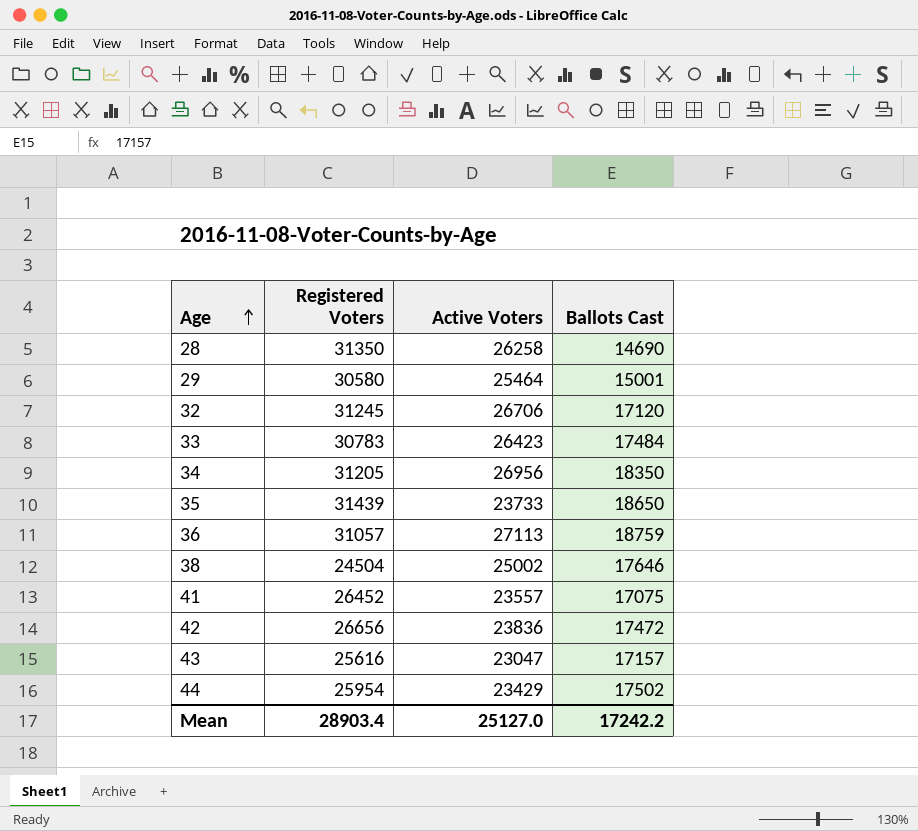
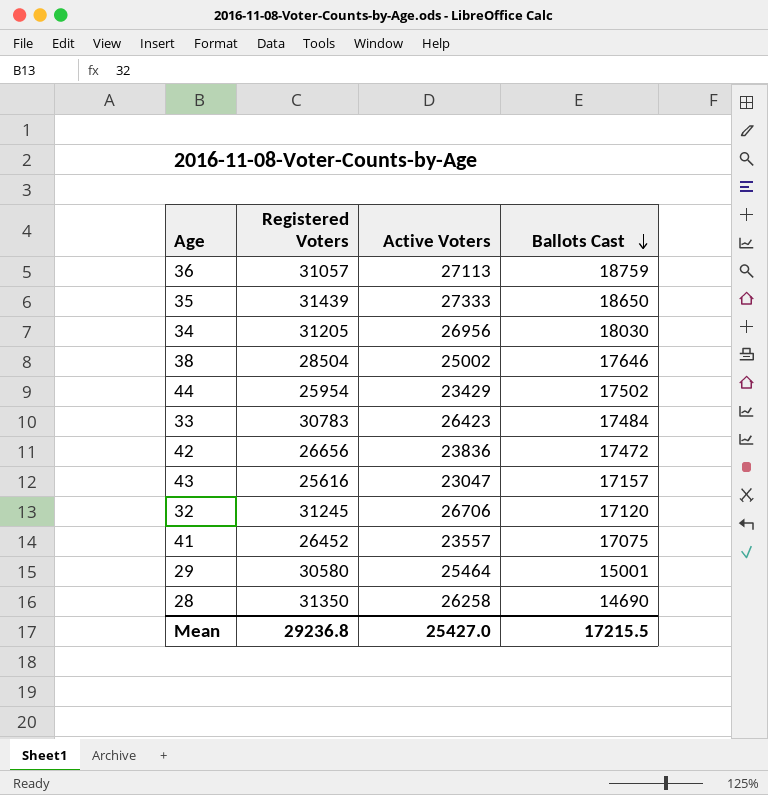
row order: Age ascending -> Ballots Cast descending
35 | Active Voters: 23733 -> 27333
34 | Ballots Cast: 18350 -> 18030
38 | Registered Voters: 24504 -> 28504
Mean | Registered Voters: 28903.4 -> 29236.8
Mean | Active Voters: 25127.0 -> 25427.0
Mean | Ballots Cast: 17242.2 -> 17215.5

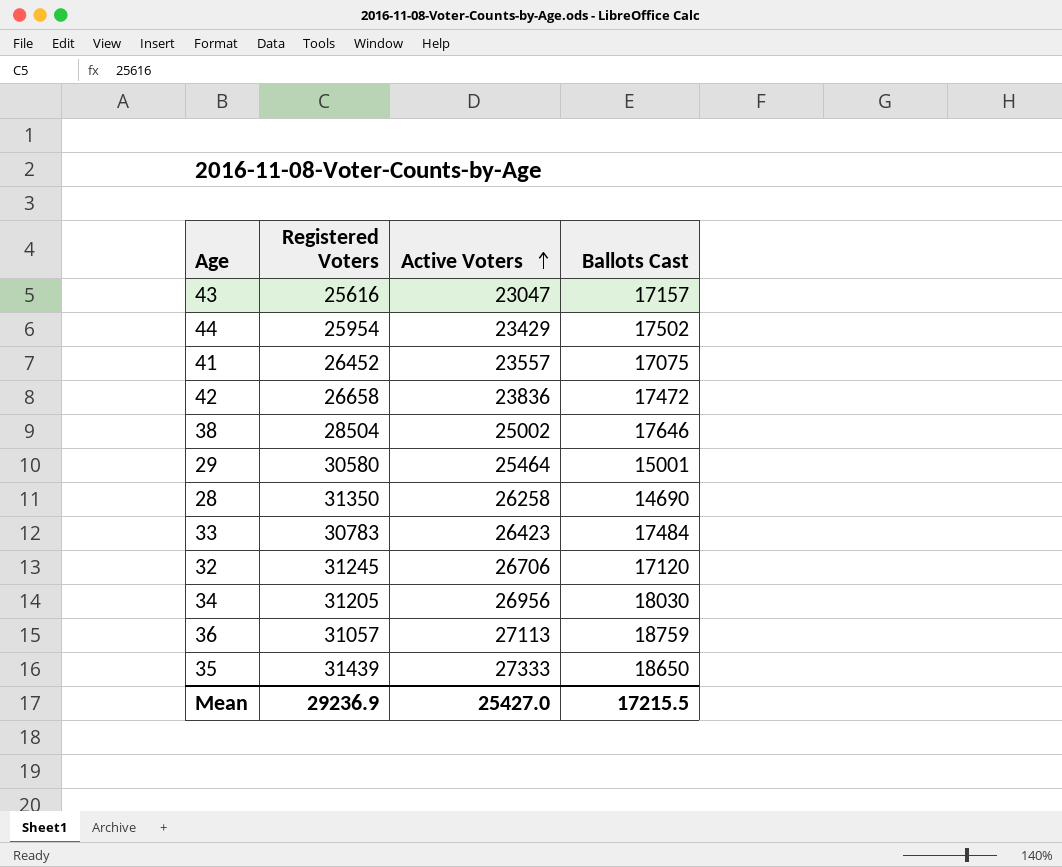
row order: Ballots Cast descending -> Active Voters ascending
42 | Registered Voters: 26656 -> 26658
Mean | Registered Voters: 29236.8 -> 29236.9

